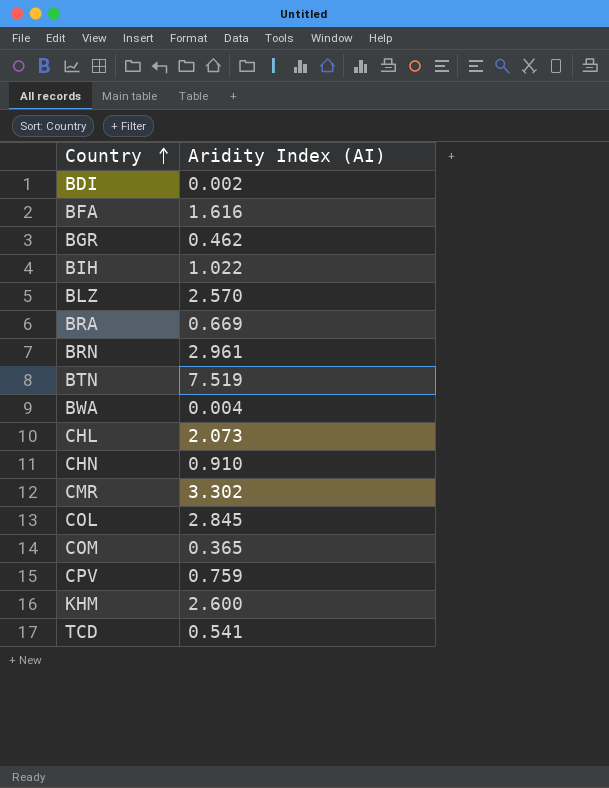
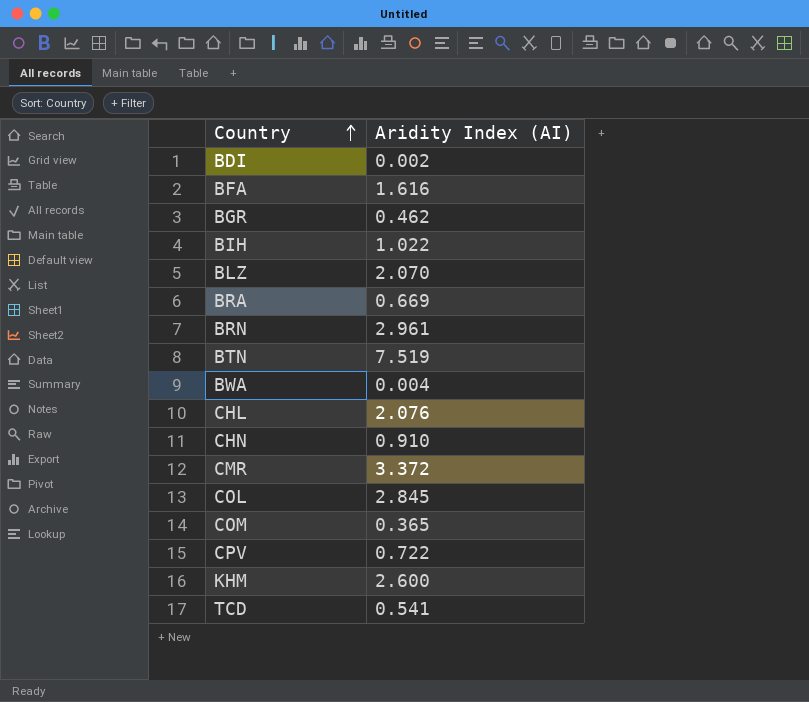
BLZ | Aridity Index (AI): 2.570 -> 2.070
CHL | Aridity Index (AI): 2.073 -> 2.076
CMR | Aridity Index (AI): 3.302 -> 3.372
CPV | Aridity Index (AI): 0.759 -> 0.722

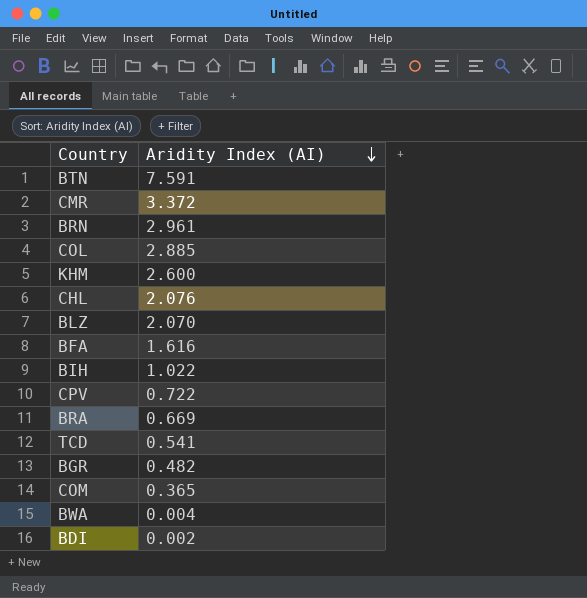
row order: Country ascending -> Aridity Index (AI) descending
row CHN: 0.910 -> none
BTN | Aridity Index (AI): 7.519 -> 7.591
COL | Aridity Index (AI): 2.845 -> 2.885
BGR | Aridity Index (AI): 0.462 -> 0.482

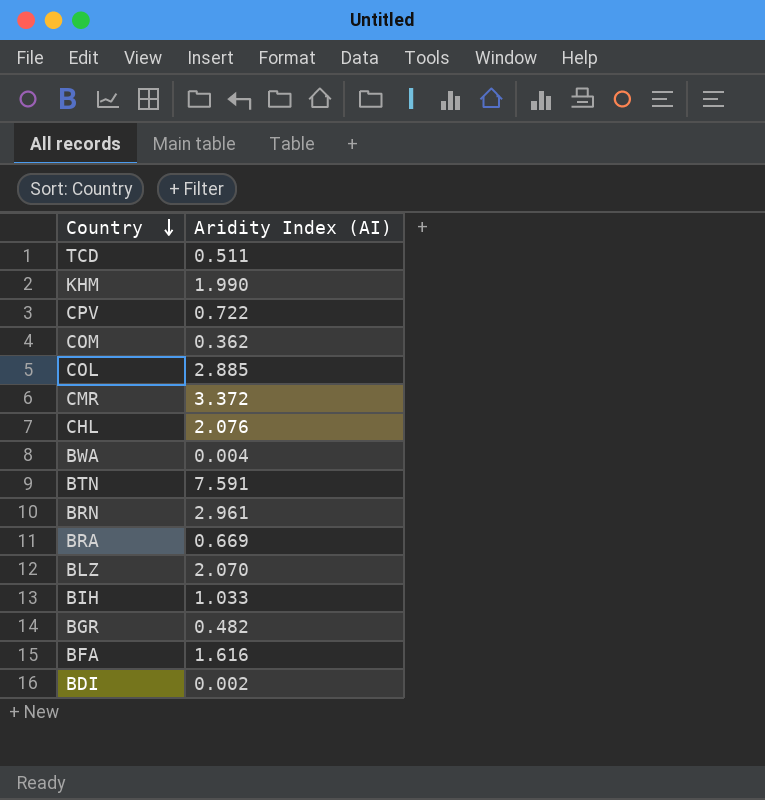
row order: Aridity Index (AI) descending -> Country descending
TCD | Aridity Index (AI): 0.541 -> 0.511
KHM | Aridity Index (AI): 2.600 -> 1.990
COM | Aridity Index (AI): 0.365 -> 0.362
BIH | Aridity Index (AI): 1.022 -> 1.033

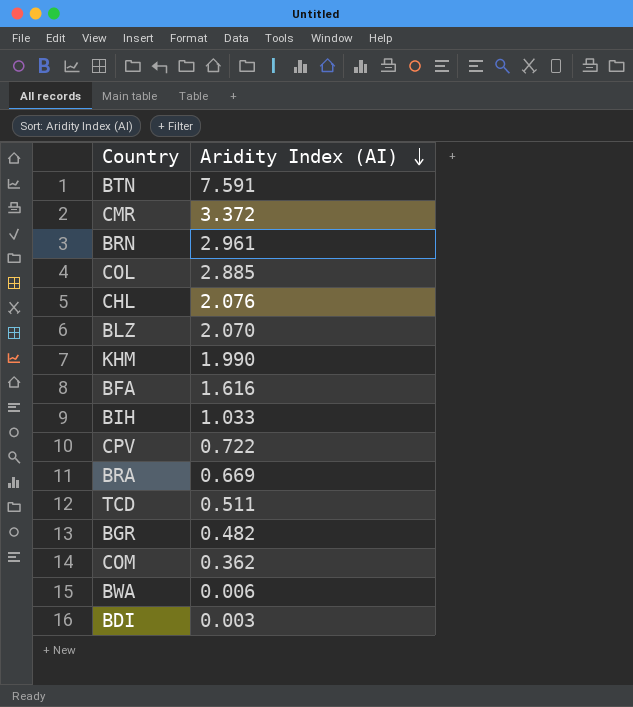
row order: Country descending -> Aridity Index (AI) descending
BWA | Aridity Index (AI): 0.004 -> 0.006
BDI | Aridity Index (AI): 0.002 -> 0.003

